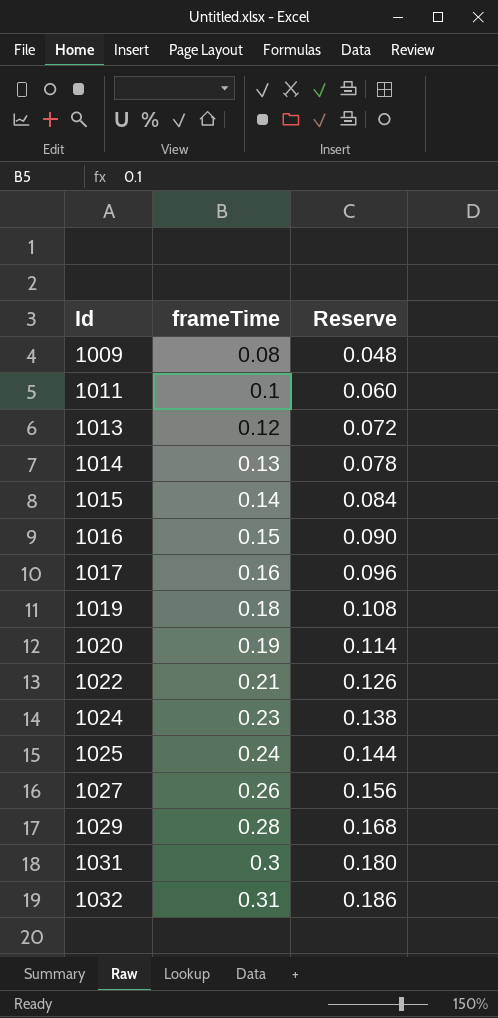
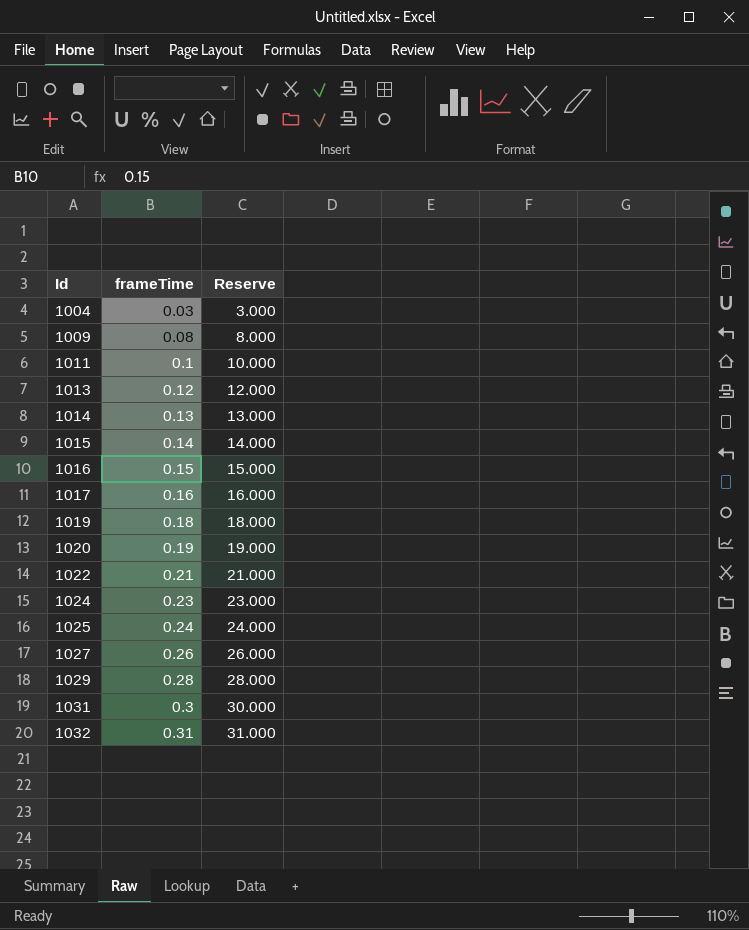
column Reserve | formula: [frameTime] * 0.6 -> [frameTime] * 100
row 1004: none -> 0.03 | 3.000

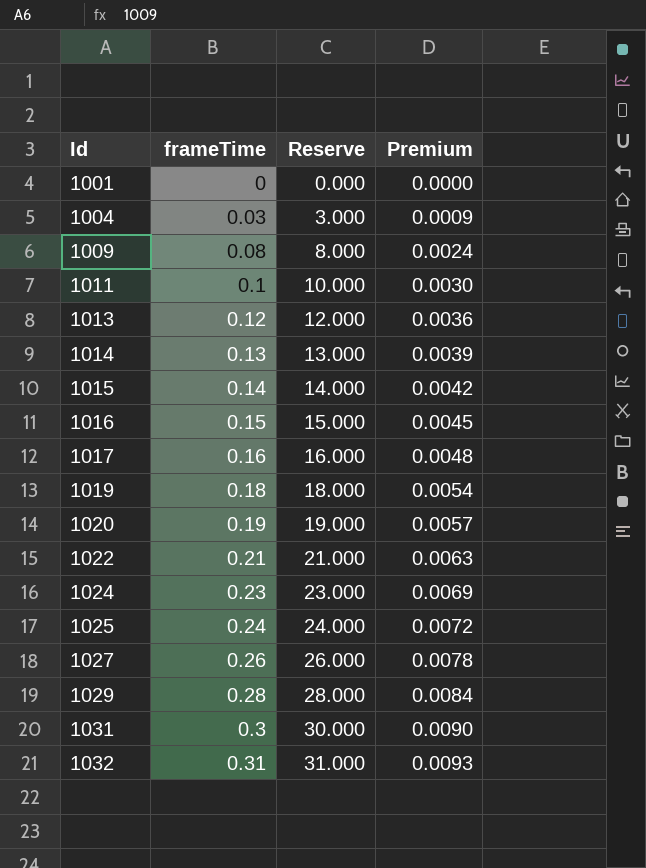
column Premium | formula: none -> [frameTime] * 0.03
row 1001: none -> 0 | 0.000 | 0.0000

